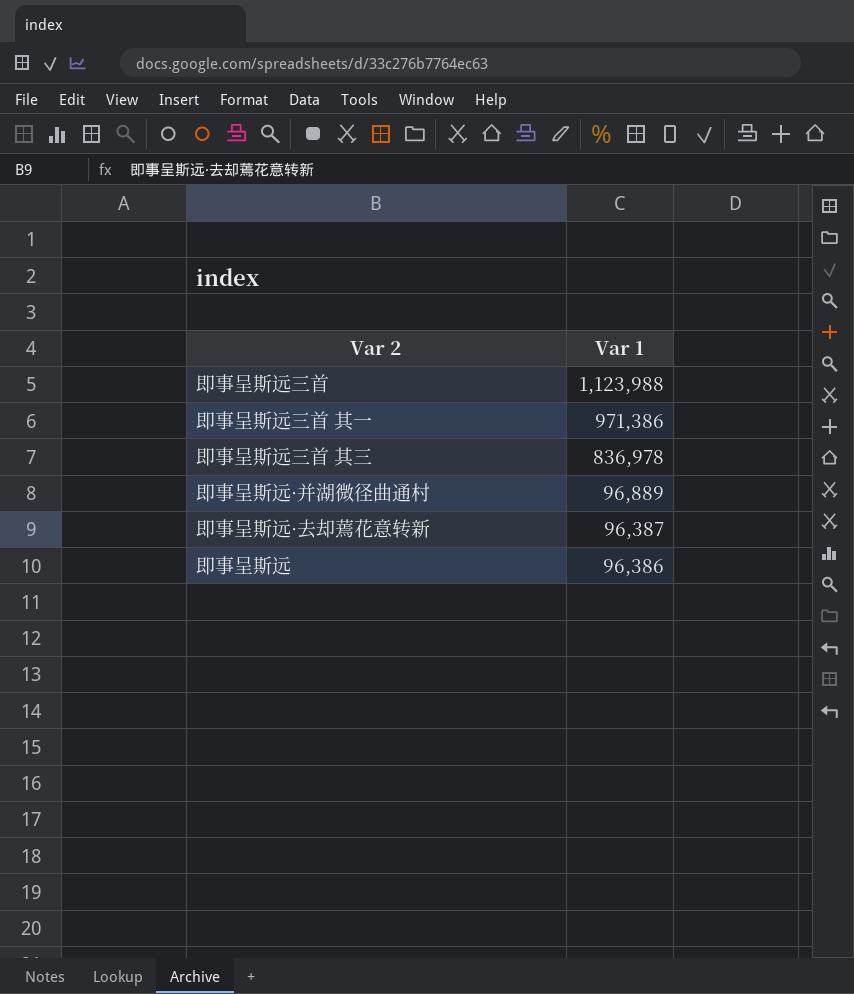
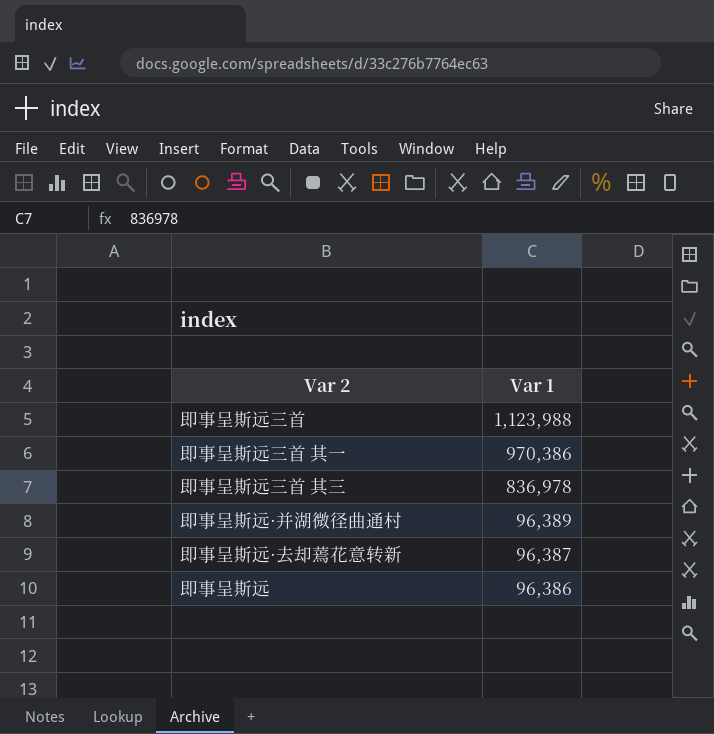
即事呈斯远三首 其一 | Var 1: 971,386 -> 970,386
即事呈斯远·并湖微径曲通村 | Var 1: 96,889 -> 96,389

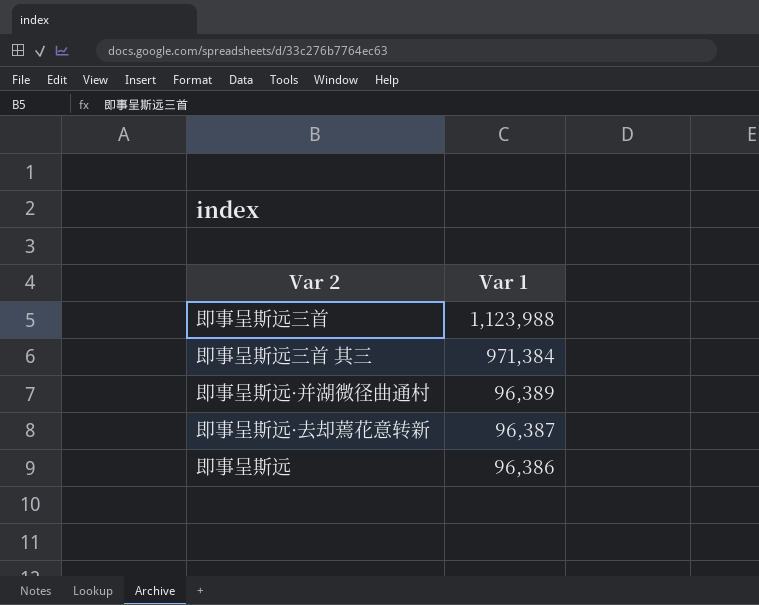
row 即事呈斯远三首 其一: 970,386 -> none
即事呈斯远三首 其三 | Var 1: 836,978 -> 971,384

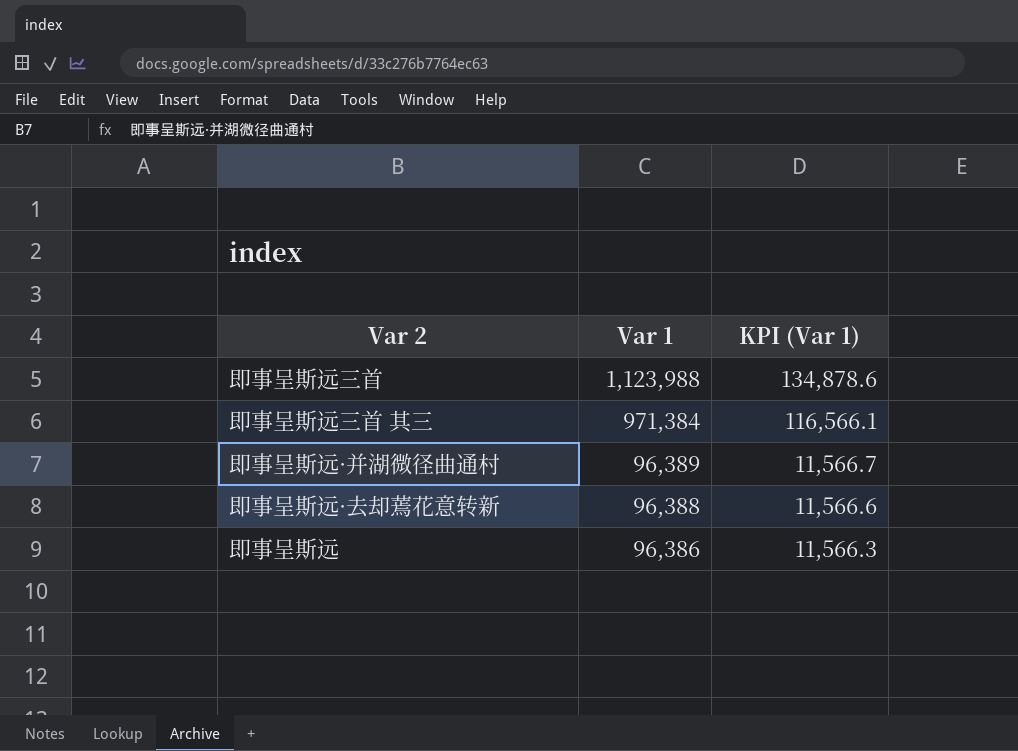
column KPI (Var 1) | formula: none -> [Var 1] * 0.12
即事呈斯远·去却蔫花意转新 | Var 1: 96,387 -> 96,388

